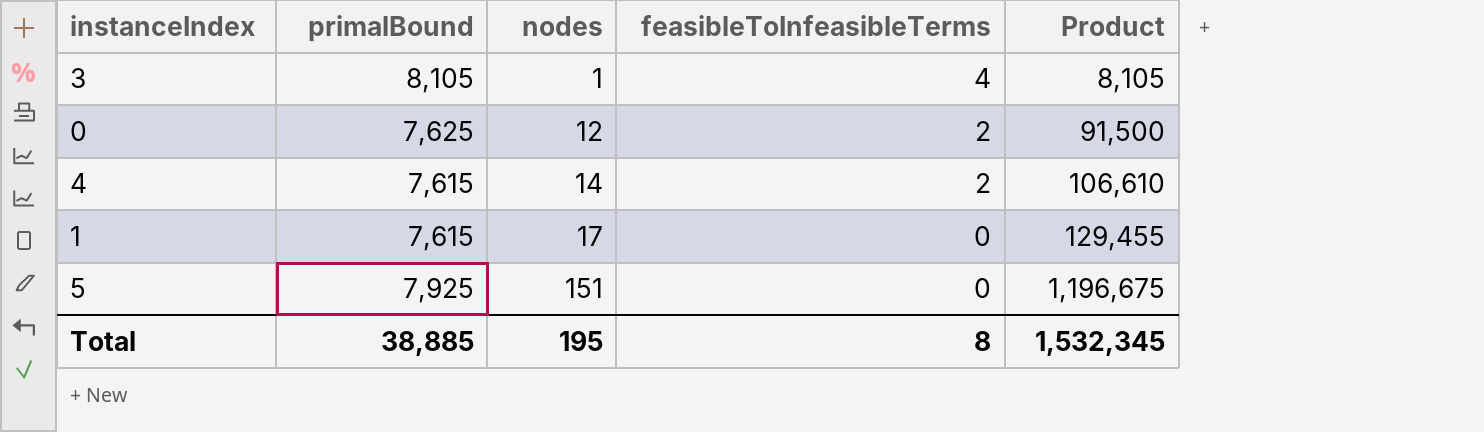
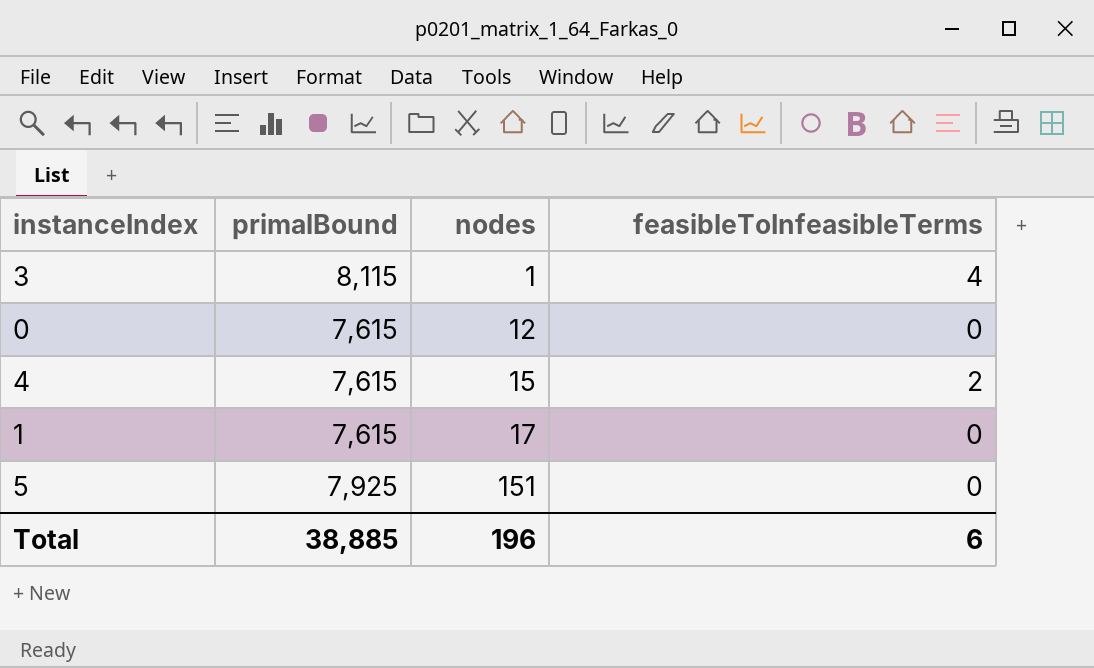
column Product | formula: [primalBound] * [nodes] -> none
3 | primalBound: 8,105 -> 8,115
0 | primalBound: 7,625 -> 7,615
0 | feasibleToInfeasibleTerms: 2 -> 0
4 | nodes: 14 -> 15
Total | nodes: 195 -> 196
Total | feasibleToInfeasibleTerms: 8 -> 6

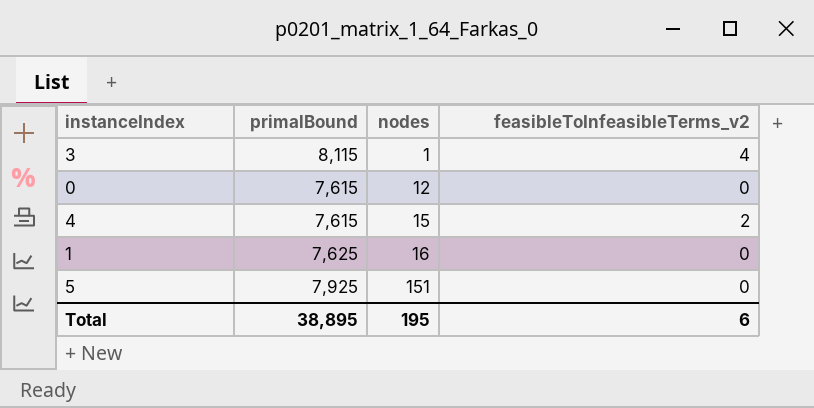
column name: feasibleToInfeasibleTerms -> feasibleToInfeasibleTerms_v2
1 | primalBound: 7,615 -> 7,625
1 | nodes: 17 -> 16
Total | primalBound: 38,885 -> 38,895
Total | nodes: 196 -> 195

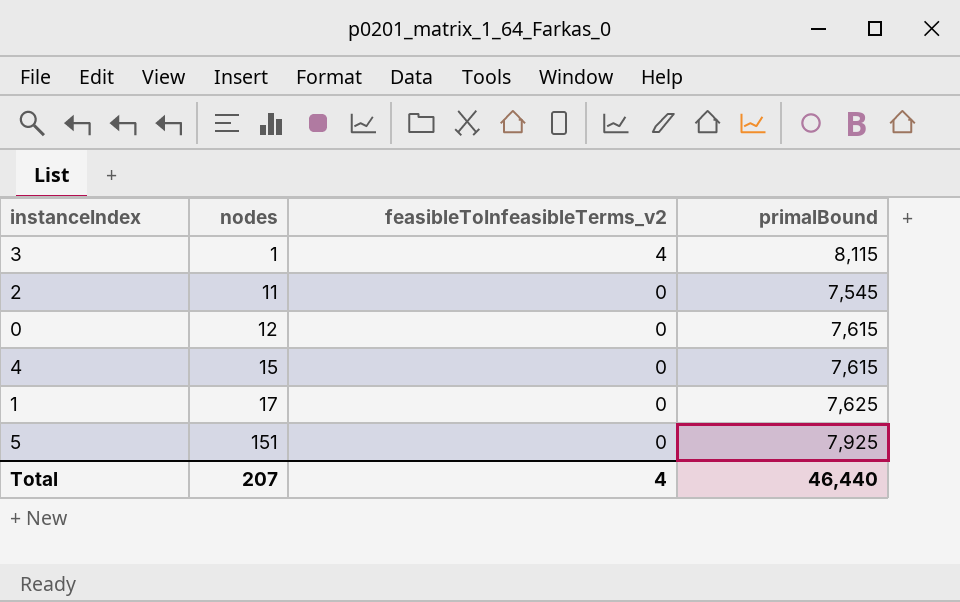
column primalBound | position: 2 -> 4
row 2: none -> 11 | 0 | 7,545
4 | feasibleToInfeasibleTerms_v2: 2 -> 0
1 | nodes: 16 -> 17
Total | nodes: 195 -> 207
Total | feasibleToInfeasibleTerms_v2: 6 -> 4
Total | primalBound: 38,895 -> 46,440

